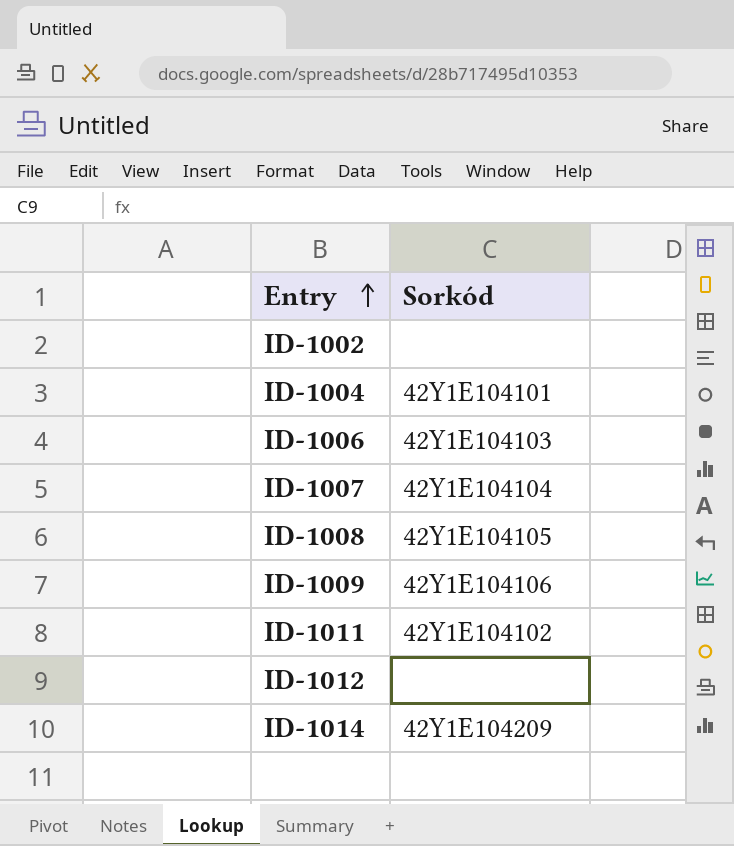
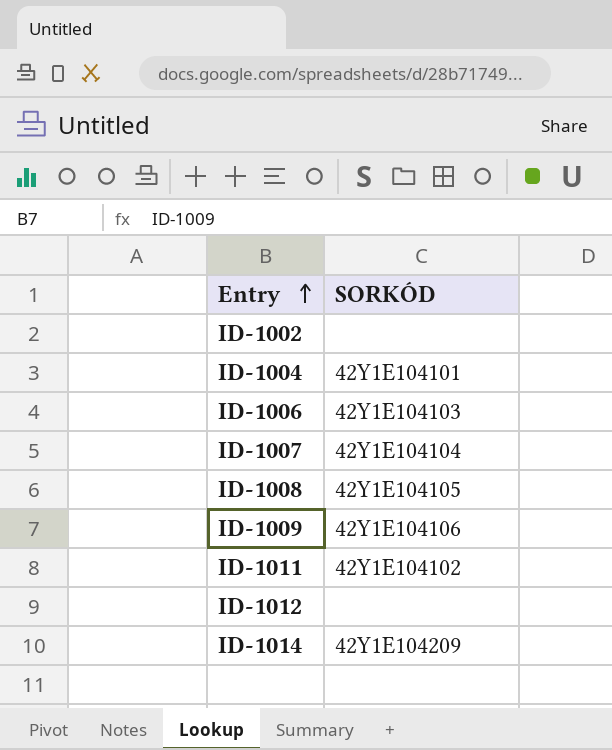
column name: Sorkód -> SORKÓD

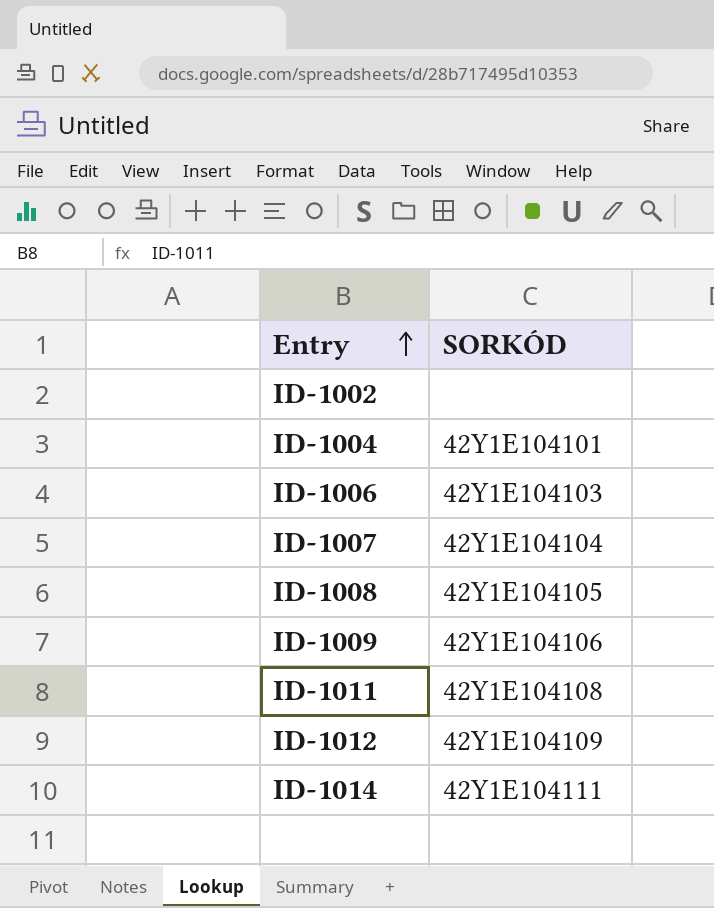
ID-1011 | SORKÓD: 42Y1E104102 -> 42Y1E104108
ID-1012 | SORKÓD: none -> 42Y1E104109
ID-1014 | SORKÓD: 42Y1E104209 -> 42Y1E104111

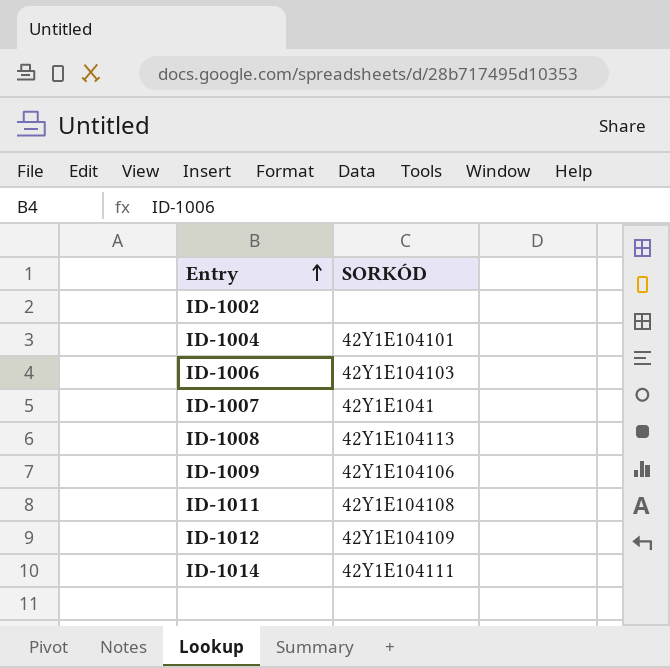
ID-1007 | SORKÓD: 42Y1E104104 -> 42Y1E1041
ID-1008 | SORKÓD: 42Y1E104105 -> 42Y1E104113

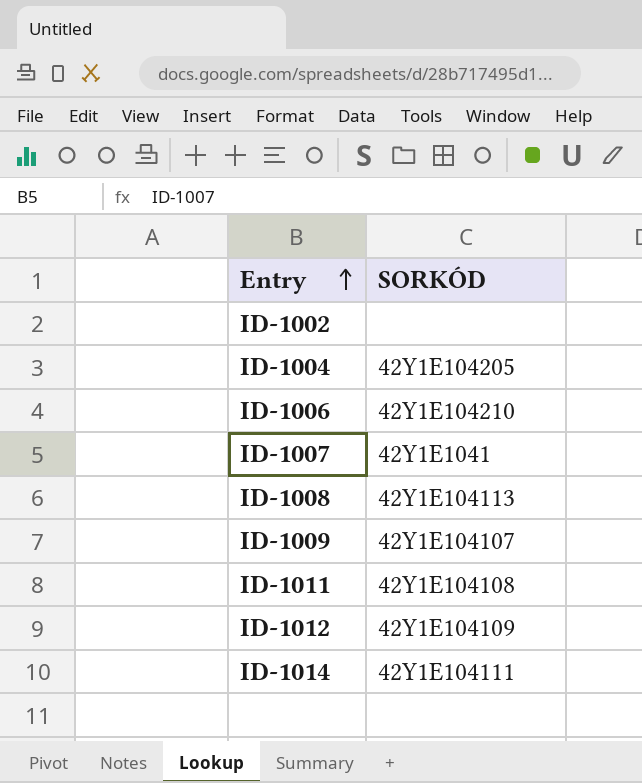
ID-1004 | SORKÓD: 42Y1E104101 -> 42Y1E104205
ID-1006 | SORKÓD: 42Y1E104103 -> 42Y1E104210
ID-1009 | SORKÓD: 42Y1E104106 -> 42Y1E104107

